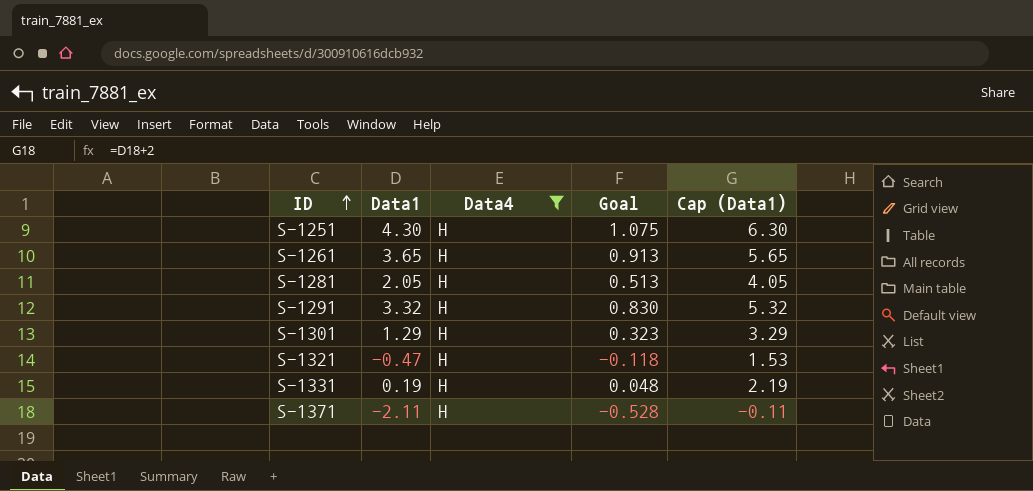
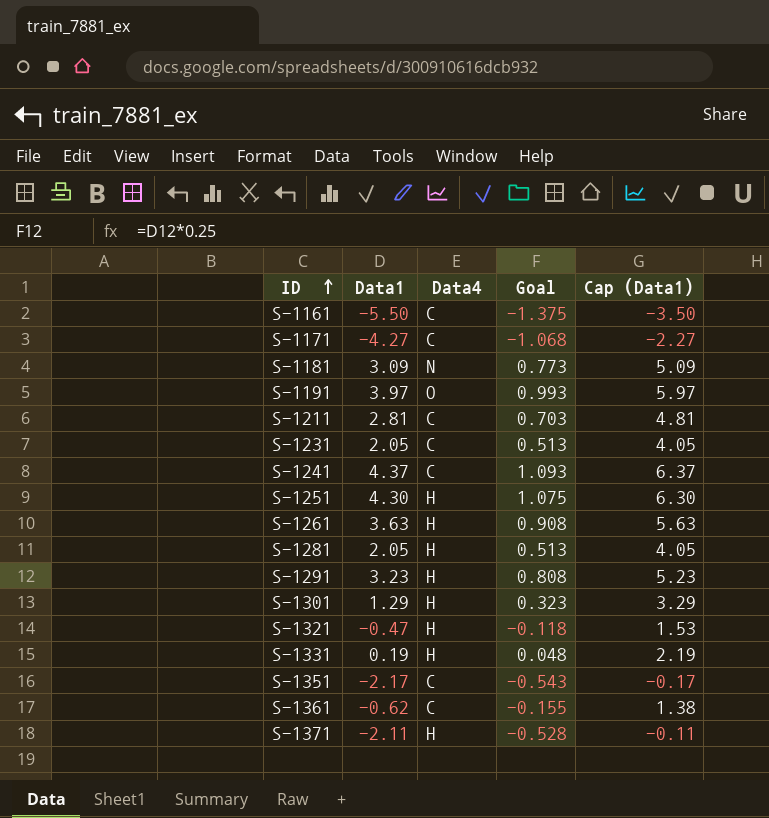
filter: Data4 = H -> none
S-1261 | Data1: 3.65 -> 3.63
S-1261 | Goal: 0.913 -> 0.908
S-1261 | Cap (Data1): 5.65 -> 5.63
S-1291 | Data1: 3.32 -> 3.23
S-1291 | Goal: 0.830 -> 0.808
S-1291 | Cap (Data1): 5.32 -> 5.23

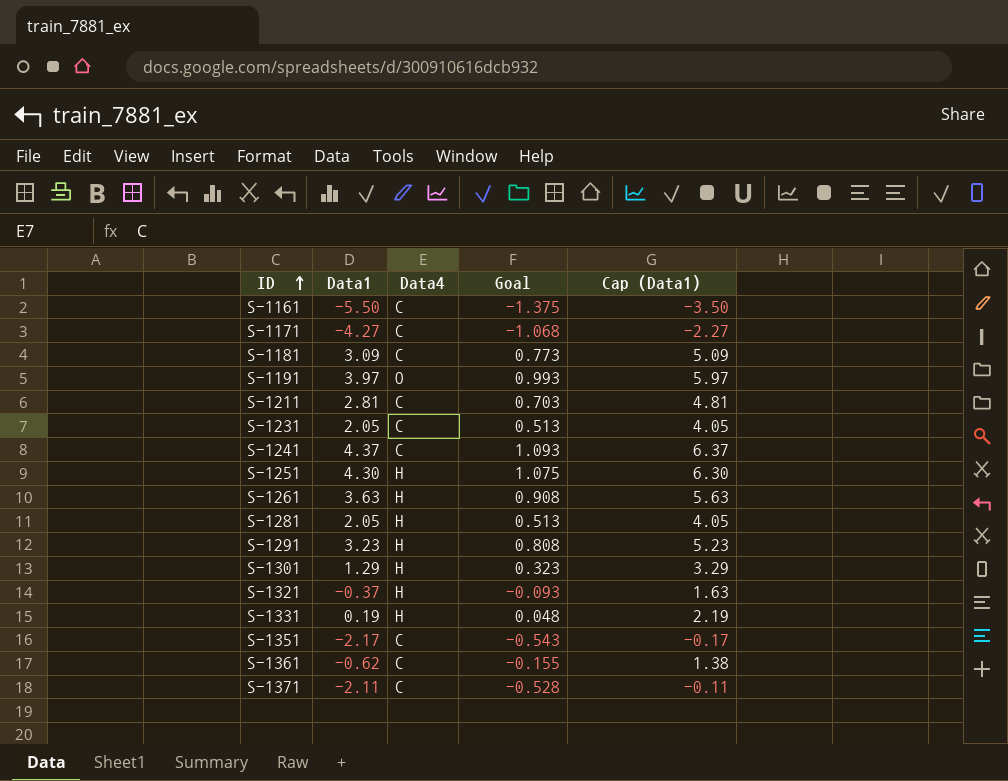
S-1181 | Data4: N -> C
S-1321 | Data1: -0.47 -> -0.37
S-1321 | Goal: -0.118 -> -0.093
S-1321 | Cap (Data1): 1.53 -> 1.63
S-1371 | Data4: H -> C

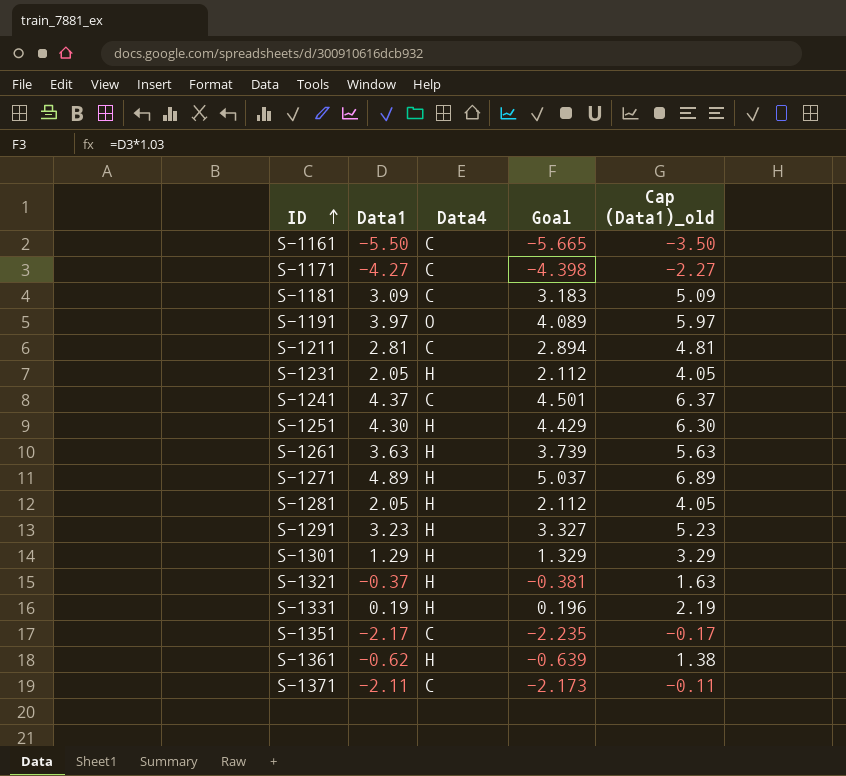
column Goal | formula: [Data1] * 0.25 -> [Data1] * 1.03
column name: Cap (Data1) -> Cap (Data1)_old
S-1231 | Data4: C -> H
row S-1271: none -> 4.89 | H | 5.037 | 6.89
S-1361 | Data4: C -> H

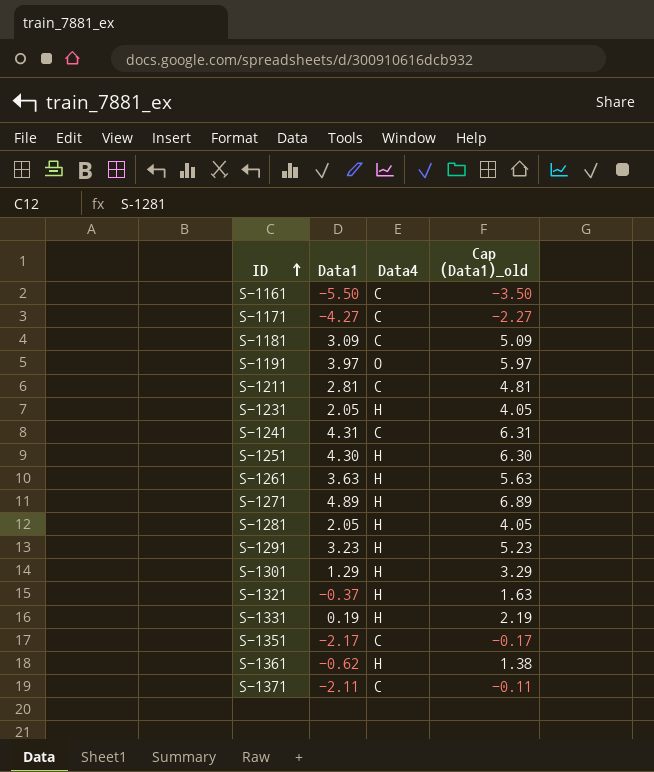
column Goal | formula: [Data1] * 1.03 -> none
S-1241 | Data1: 4.37 -> 4.31
S-1241 | Cap (Data1)_old: 6.37 -> 6.31

